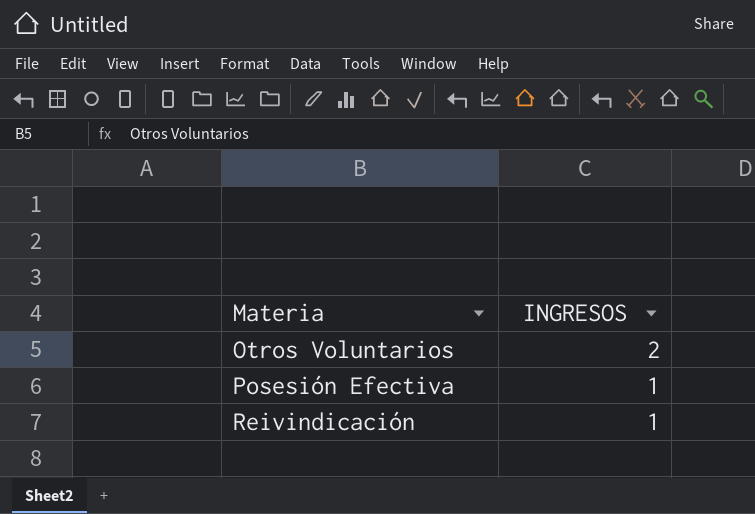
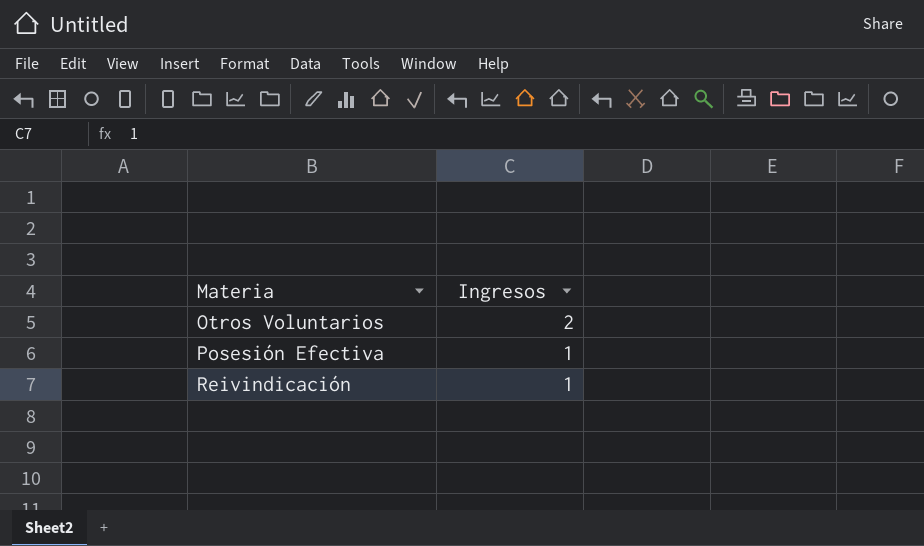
column name: INGRESOS -> Ingresos

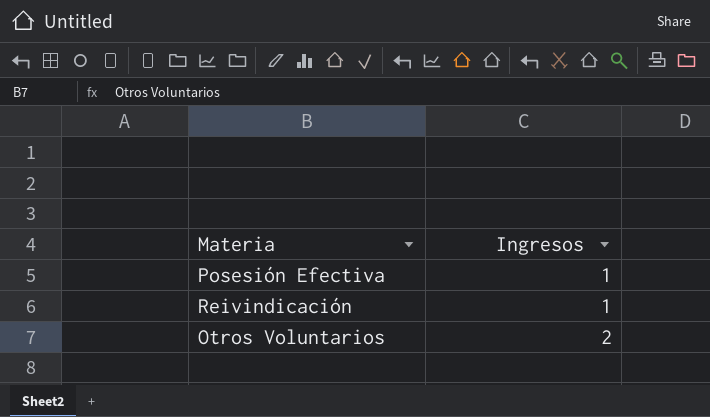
row order: Materia ascending -> Ingresos ascending

